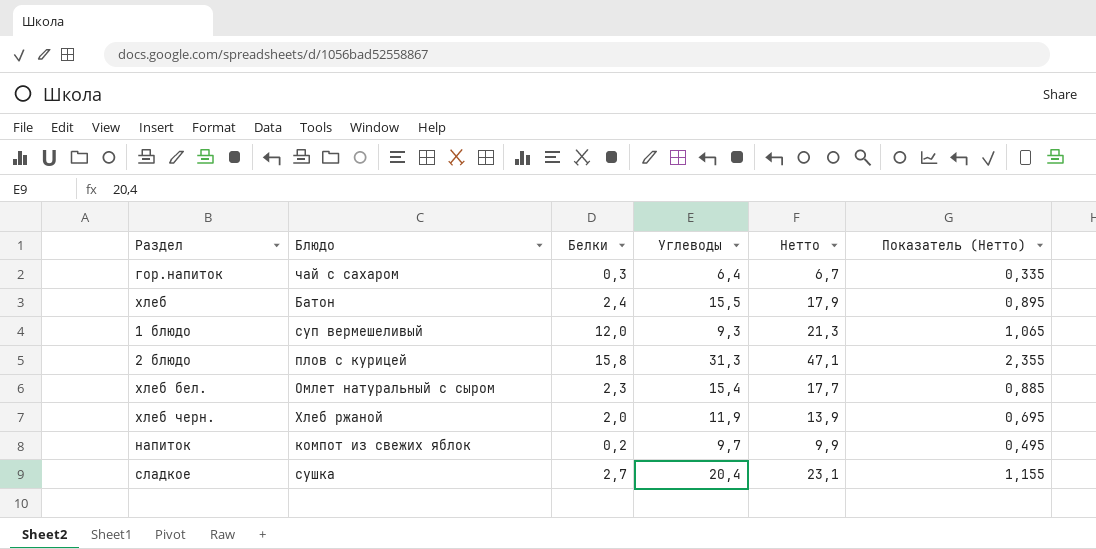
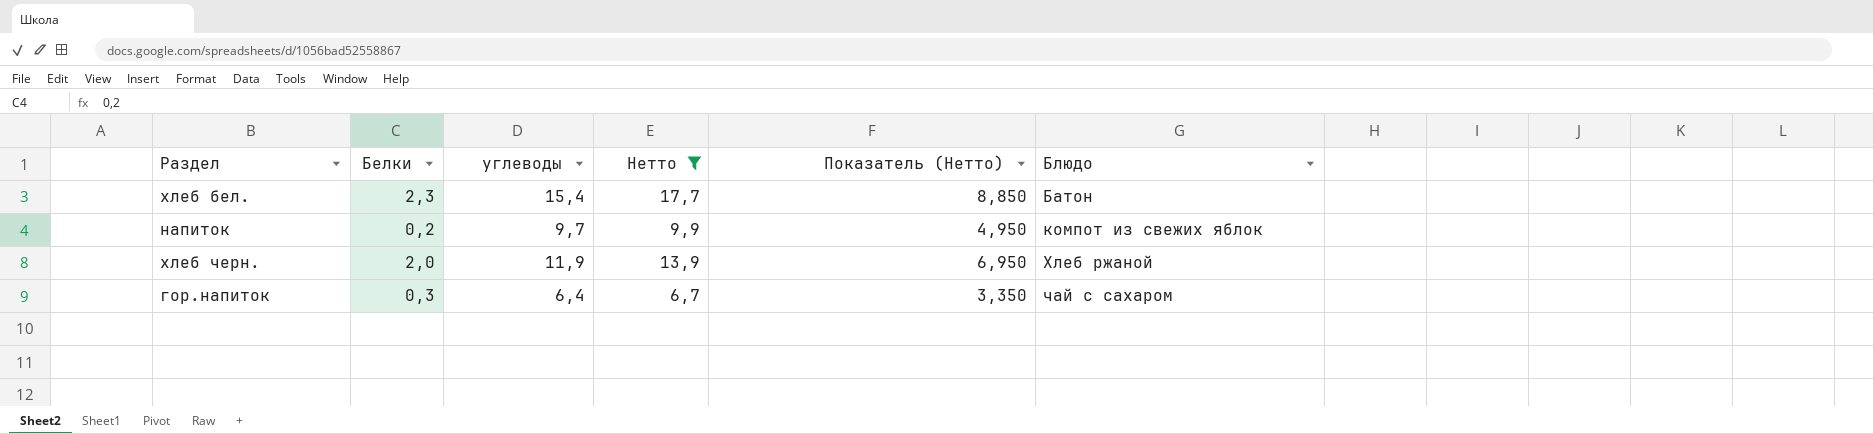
filter: none -> Нетто <= 17,7
row order: none -> Блюдо ascending
column name: Углеводы -> углеводы
column Показатель (Нетто) | formula: [Нетто] * 0,05 -> [Нетто] * 0,5
column Блюдо | position: 2 -> 6
хлеб бел. | Блюдо: Омлет натуральный с сыром -> Батон

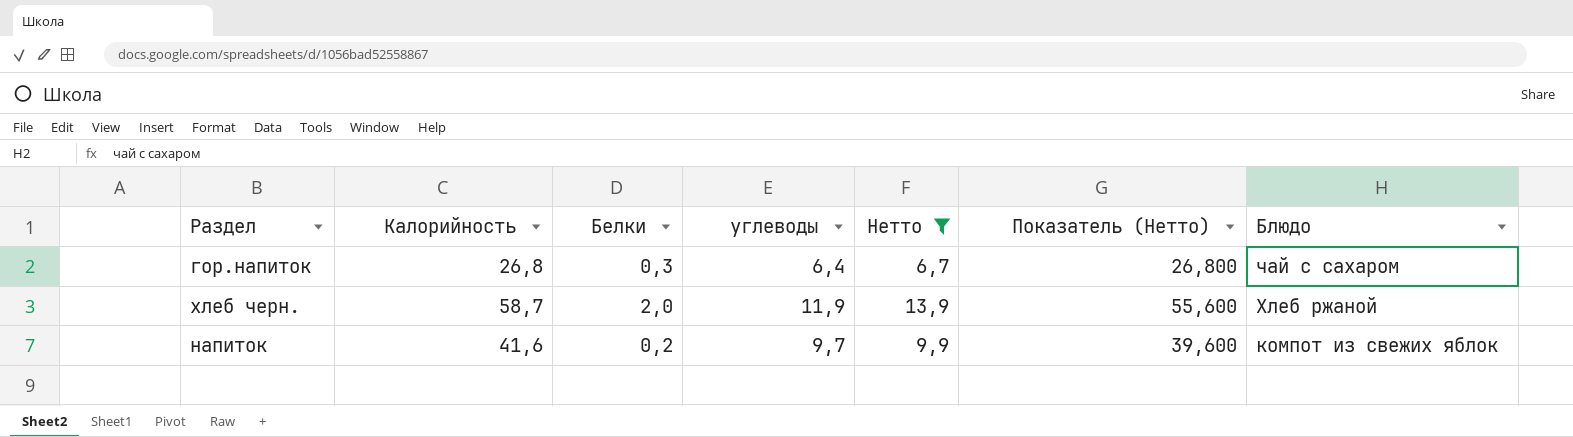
row order: Блюдо ascending -> Блюдо descending
column Калорийность | position: none -> 2
column Показатель (Нетто) | formula: [Нетто] * 0,5 -> [Нетто] * 4
row хлеб бел.: 2,3 | 15,4 | 17,7 | 8,850 | Батон -> none

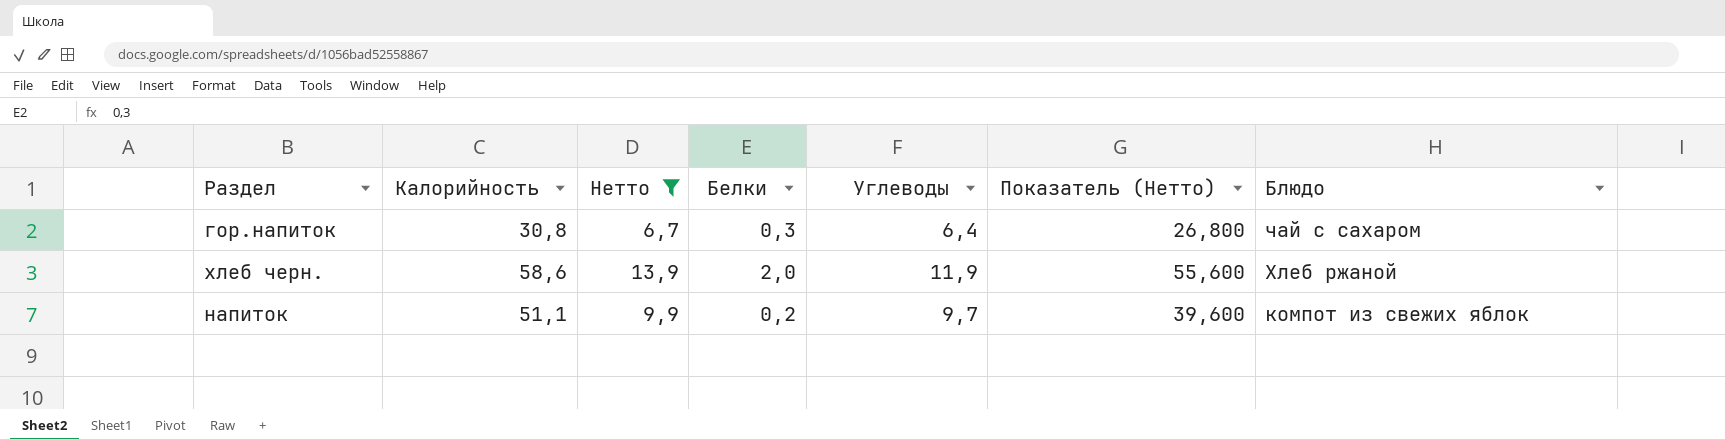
column Нетто | position: 5 -> 3
column name: углеводы -> Углеводы
гор.напиток | Калорийность: 26,8 -> 30,8
хлеб черн. | Калорийность: 58,7 -> 58,6
напиток | Калорийность: 41,6 -> 51,1

